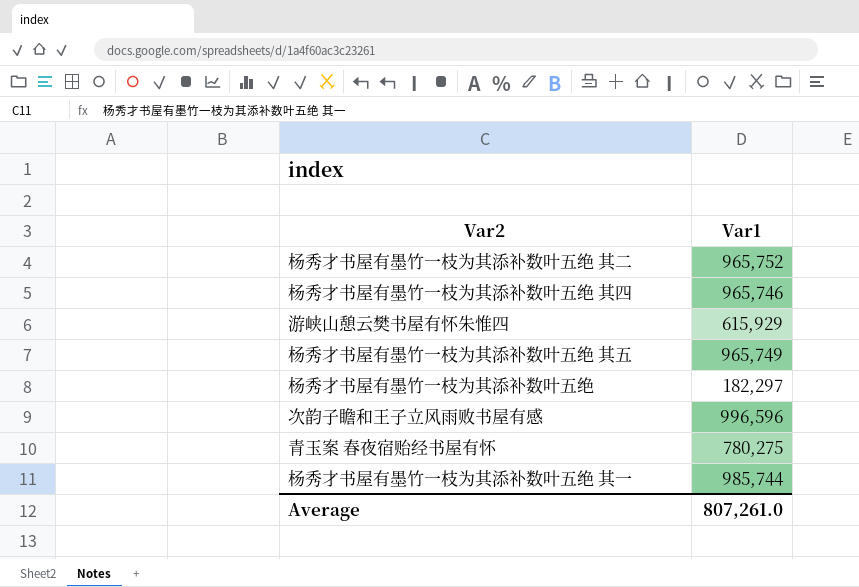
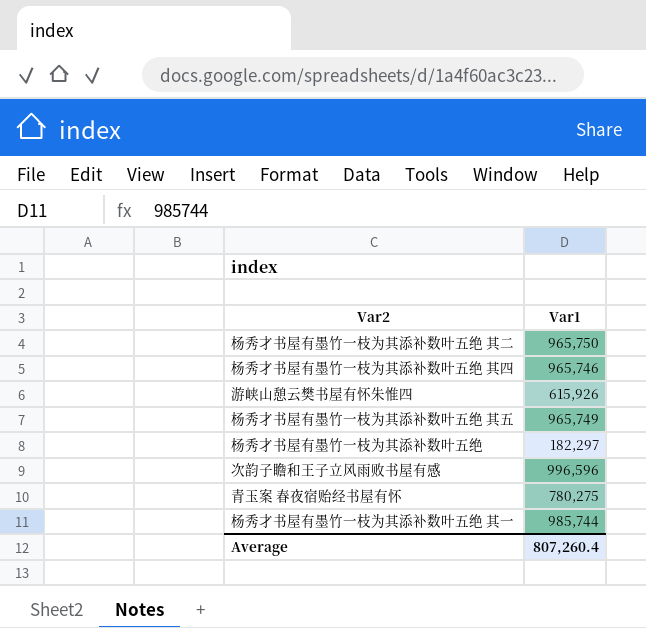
杨秀才书屋有墨竹一枝为其添补数叶五绝 其二 | Var1: 965,752 -> 965,750
游峡山憩云樊书屋有怀朱惟四 | Var1: 615,929 -> 615,926
Average | Var1: 807,261.0 -> 807,260.4

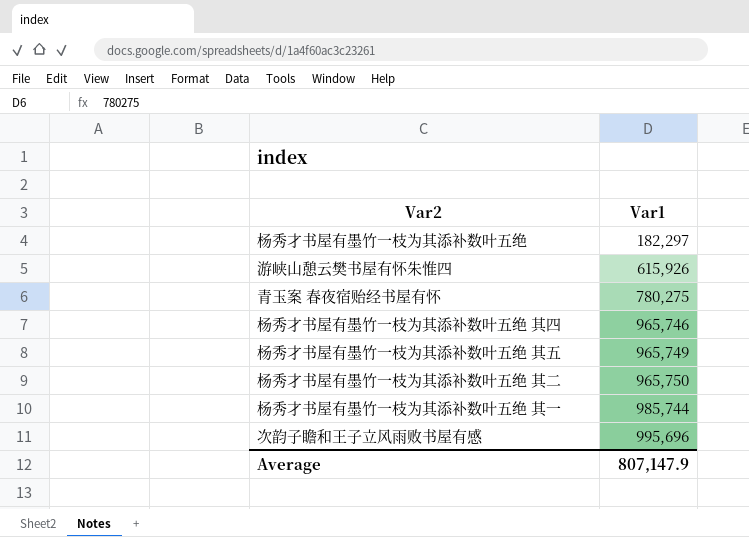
row order: none -> Var1 ascending
次韵子瞻和王子立风雨败书屋有感 | Var1: 996,596 -> 995,696
Average | Var1: 807,260.4 -> 807,147.9

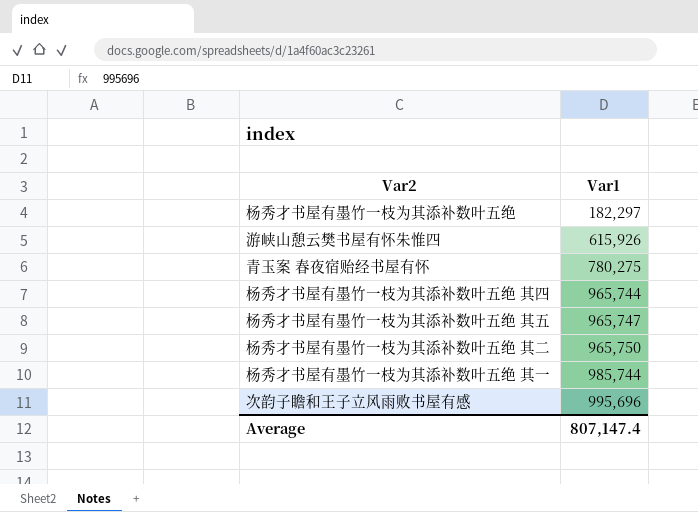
杨秀才书屋有墨竹一枝为其添补数叶五绝 其四 | Var1: 965,746 -> 965,744
杨秀才书屋有墨竹一枝为其添补数叶五绝 其五 | Var1: 965,749 -> 965,747
Average | Var1: 807,147.9 -> 807,147.4

